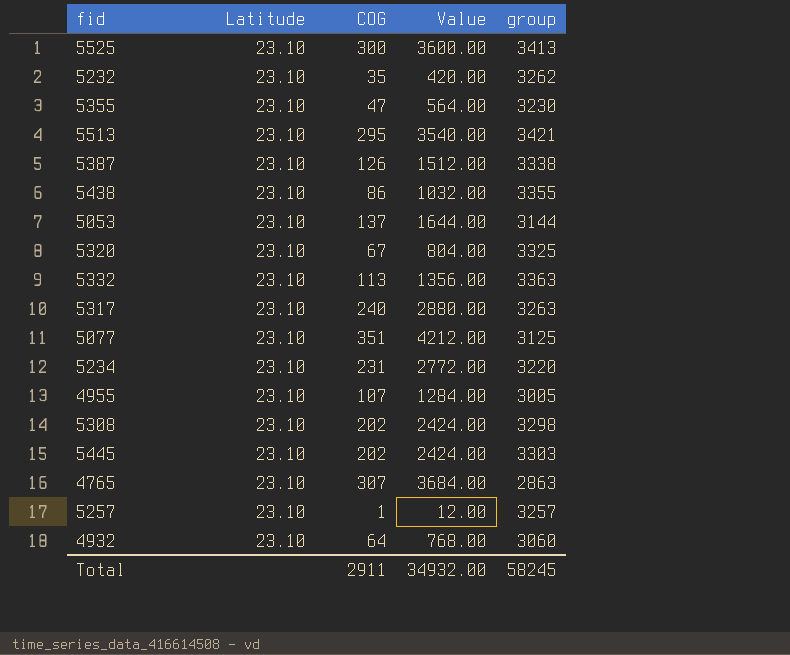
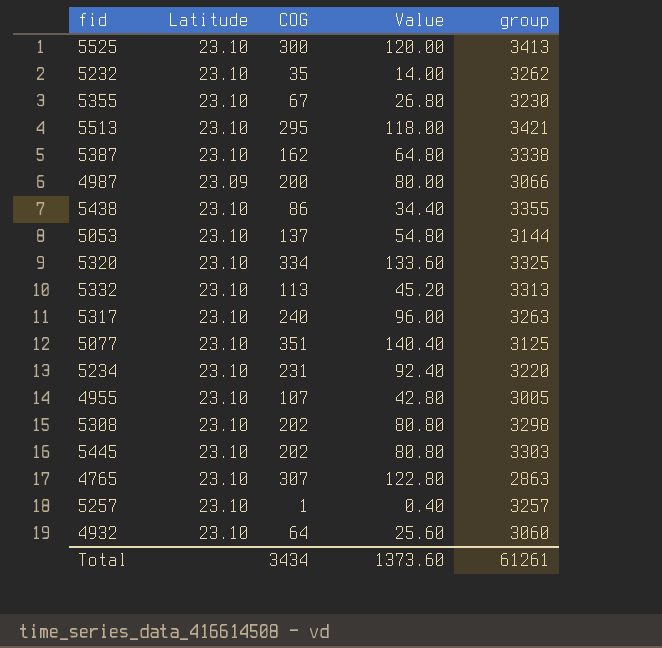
column Value | formula: [COG] * 12 -> [COG] * 0.4
5355 | COG: 47 -> 67
5387 | COG: 126 -> 162
row 4987: none -> 23.09 | 200 | 80.00 | 3066
5320 | COG: 67 -> 334
5332 | group: 3363 -> 3313
Total | COG: 2911 -> 3434
Total | Value: 34932.00 -> 1373.60
Total | group: 58245 -> 61261

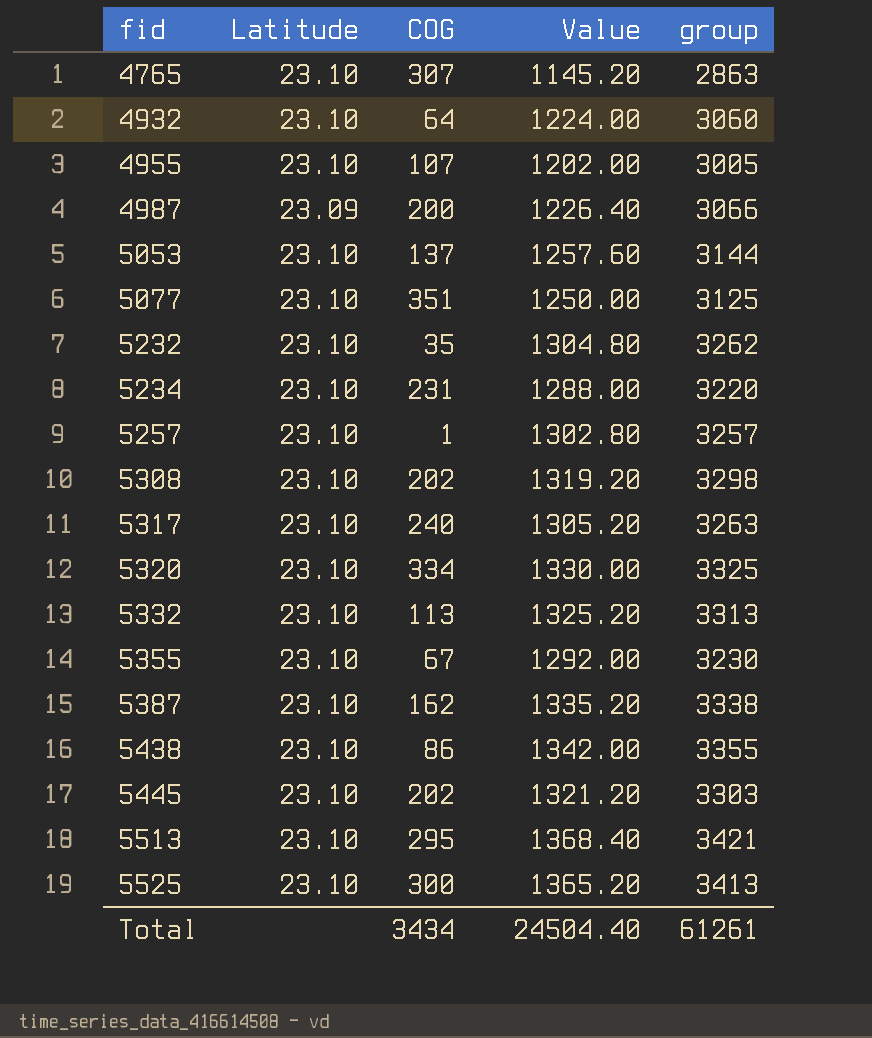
row order: none -> fid ascending
column Value | formula: [COG] * 0.4 -> [group] * 0.4
Total | Value: 1373.60 -> 24504.40

